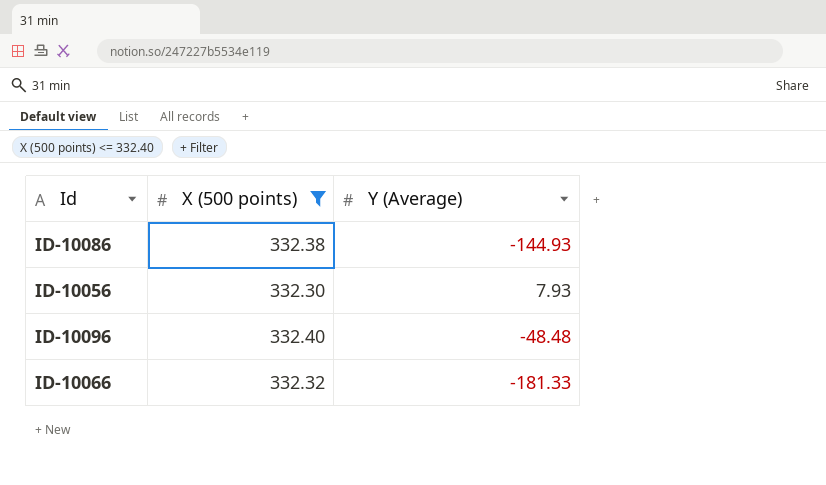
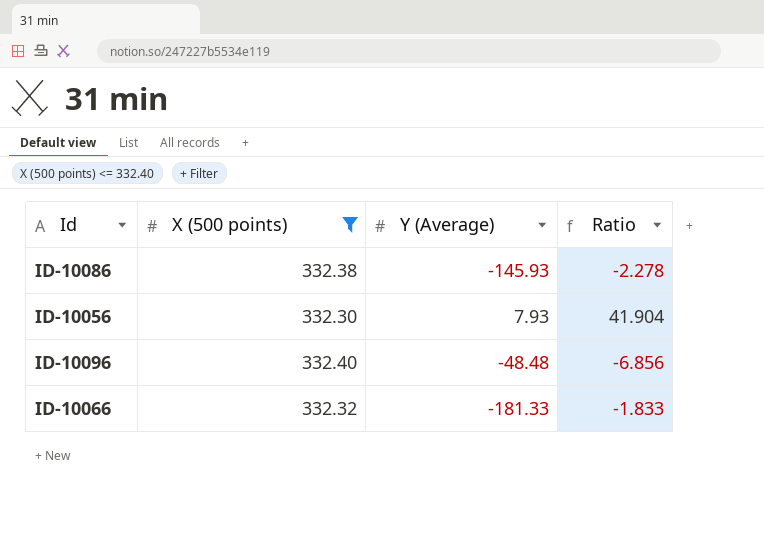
column Ratio | formula: none -> [X (500 points)] / [Y (Average)]
ID-10086 | Y (Average): -144.93 -> -145.93

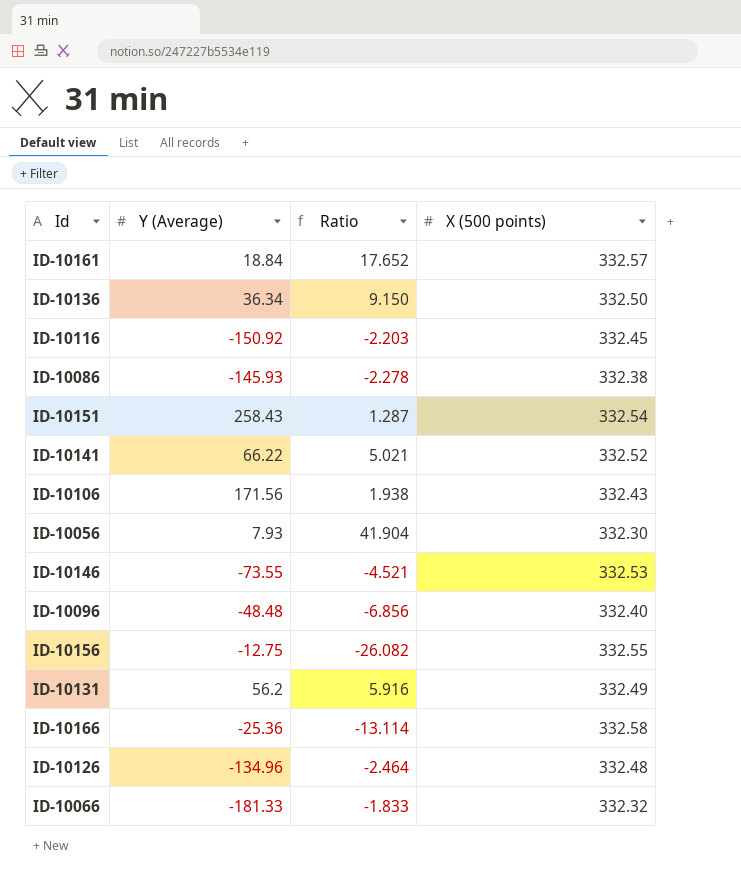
filter: X (500 points) <= 332.40 -> none
column X (500 points) | position: 2 -> 4

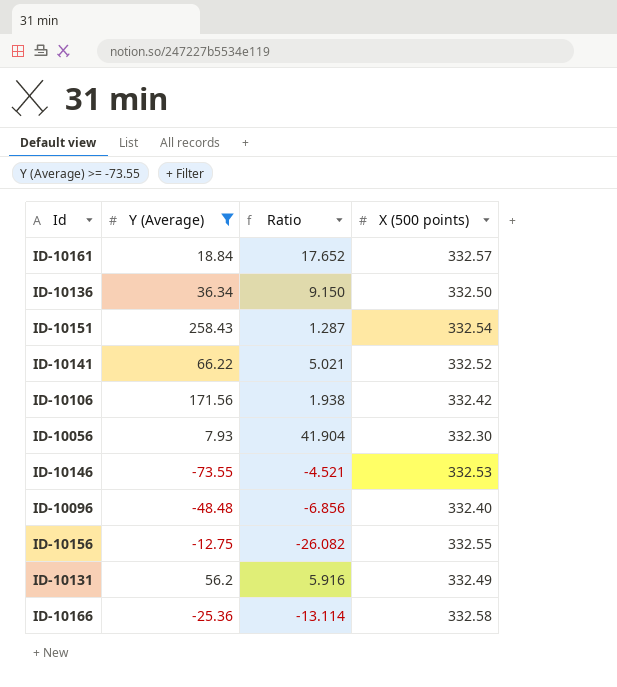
filter: none -> Y (Average) >= -73.55
ID-10106 | X (500 points): 332.43 -> 332.42

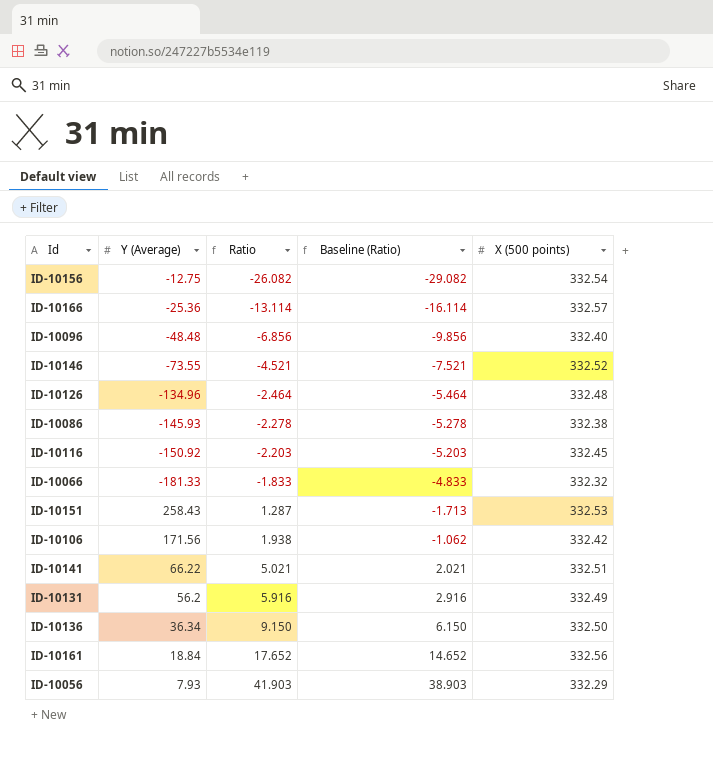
filter: Y (Average) >= -73.55 -> none
row order: none -> Ratio ascending
column Baseline (Ratio) | formula: none -> [Ratio] - 3
ID-10156 | X (500 points): 332.55 -> 332.54
ID-10166 | X (500 points): 332.58 -> 332.57
ID-10146 | X (500 points): 332.53 -> 332.52
ID-10151 | X (500 points): 332.54 -> 332.53
ID-10141 | X (500 points): 332.52 -> 332.51
ID-10161 | X (500 points): 332.57 -> 332.56
ID-10056 | Ratio: 41.904 -> 41.903
ID-10056 | X (500 points): 332.30 -> 332.29

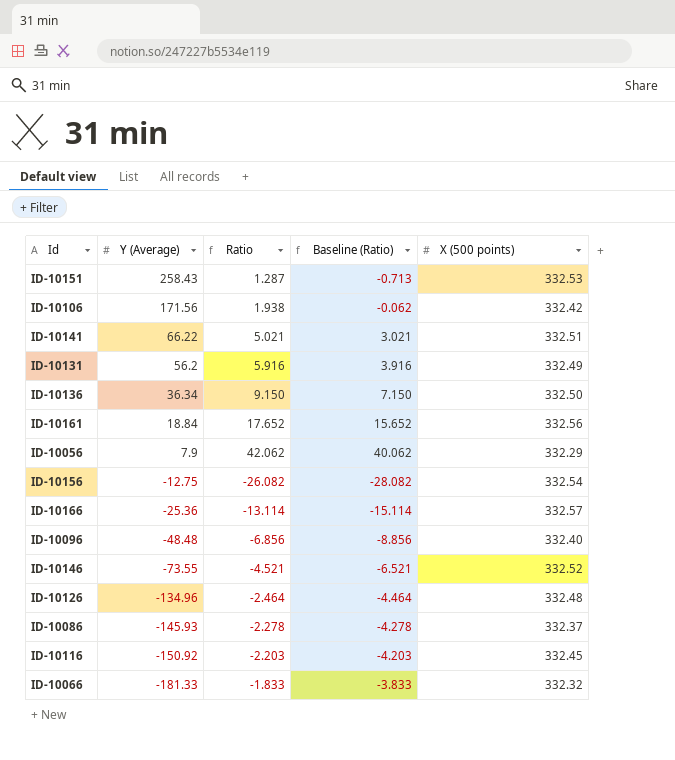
row order: Ratio ascending -> Y (Average) descending
column Baseline (Ratio) | formula: [Ratio] - 3 -> [Ratio] - 2
ID-10056 | Y (Average): 7.93 -> 7.9
ID-10056 | Ratio: 41.903 -> 42.062
ID-10086 | X (500 points): 332.38 -> 332.37

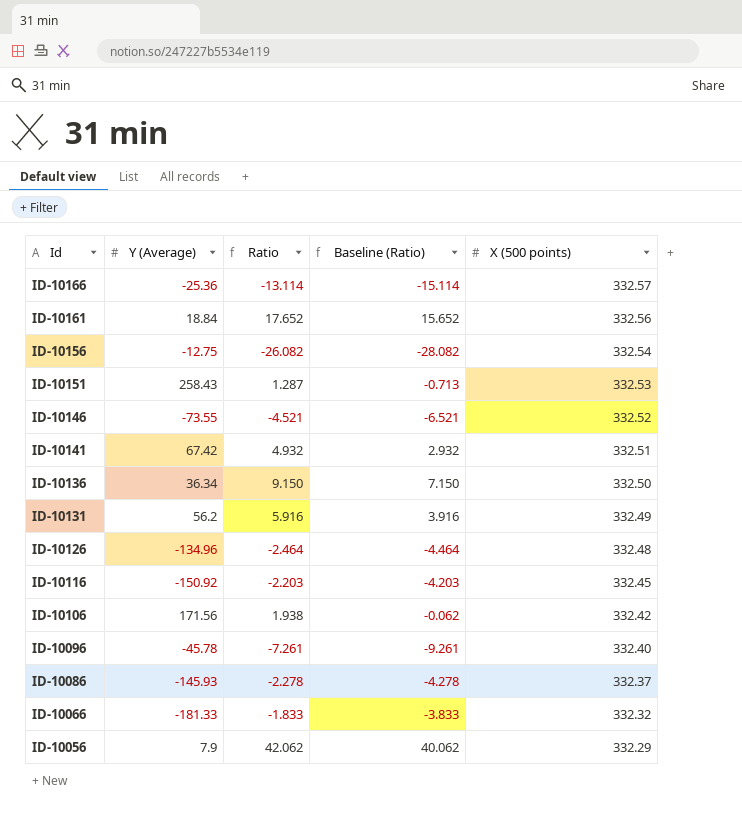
row order: Y (Average) descending -> Id descending
ID-10141 | Y (Average): 66.22 -> 67.42
ID-10141 | Ratio: 5.021 -> 4.932
ID-10141 | Baseline (Ratio): 3.021 -> 2.932
ID-10096 | Y (Average): -48.48 -> -45.78
ID-10096 | Ratio: -6.856 -> -7.261
ID-10096 | Baseline (Ratio): -8.856 -> -9.261

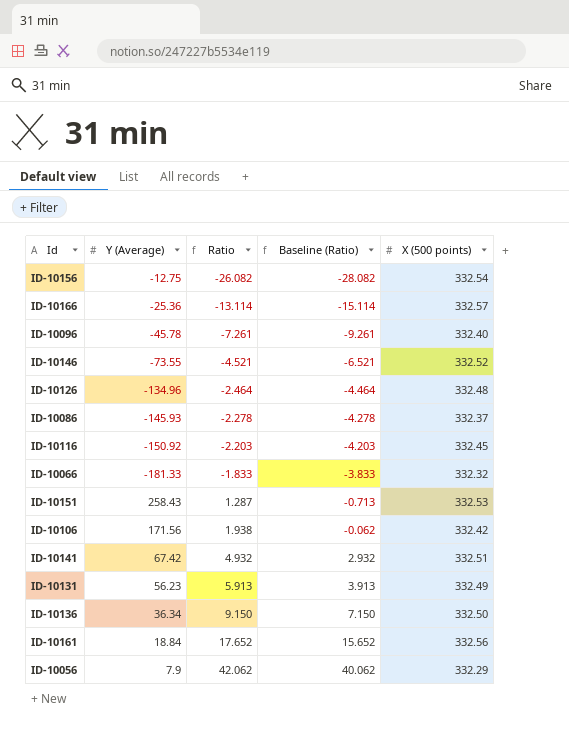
row order: Id descending -> Ratio ascending
ID-10131 | Y (Average): 56.2 -> 56.23
ID-10131 | Ratio: 5.916 -> 5.913
ID-10131 | Baseline (Ratio): 3.916 -> 3.913

